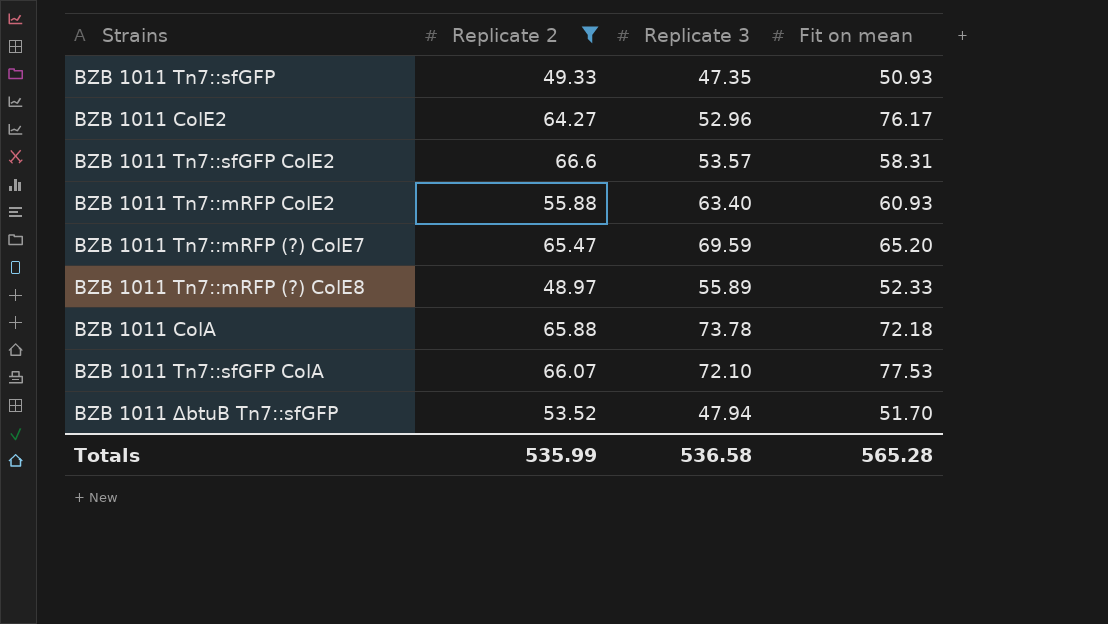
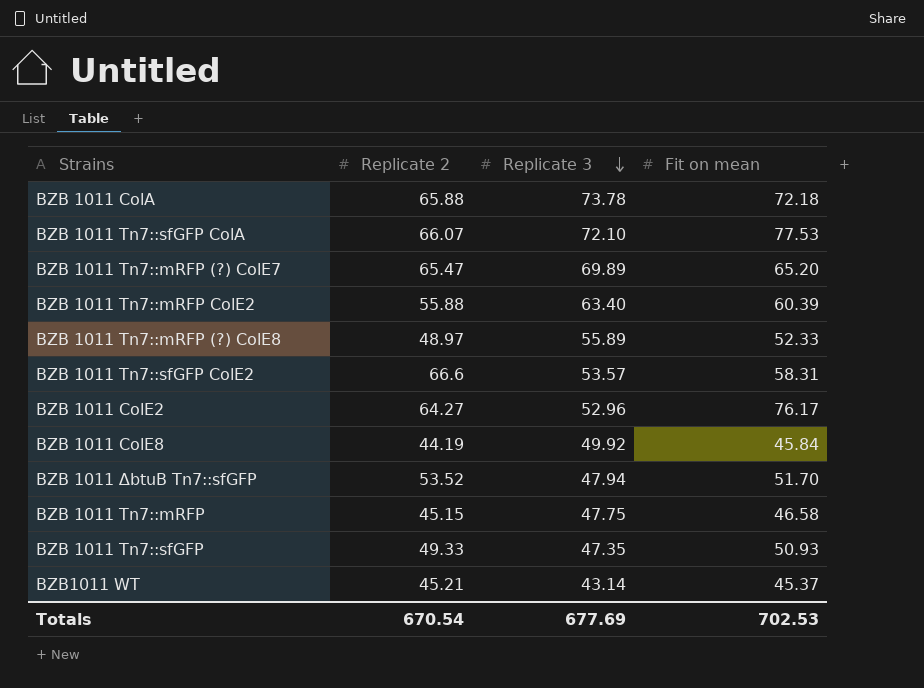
filter: Replicate 2 >= 48.97 -> none
row order: none -> Replicate 3 descending
BZB 1011 Tn7::mRFP (?) ColE7 | Replicate 3: 69.59 -> 69.89
BZB 1011 Tn7::mRFP ColE2 | Fit on mean: 60.93 -> 60.39
Totals | Replicate 2: 535.99 -> 670.54
Totals | Replicate 3: 536.58 -> 677.69
Totals | Fit on mean: 565.28 -> 702.53

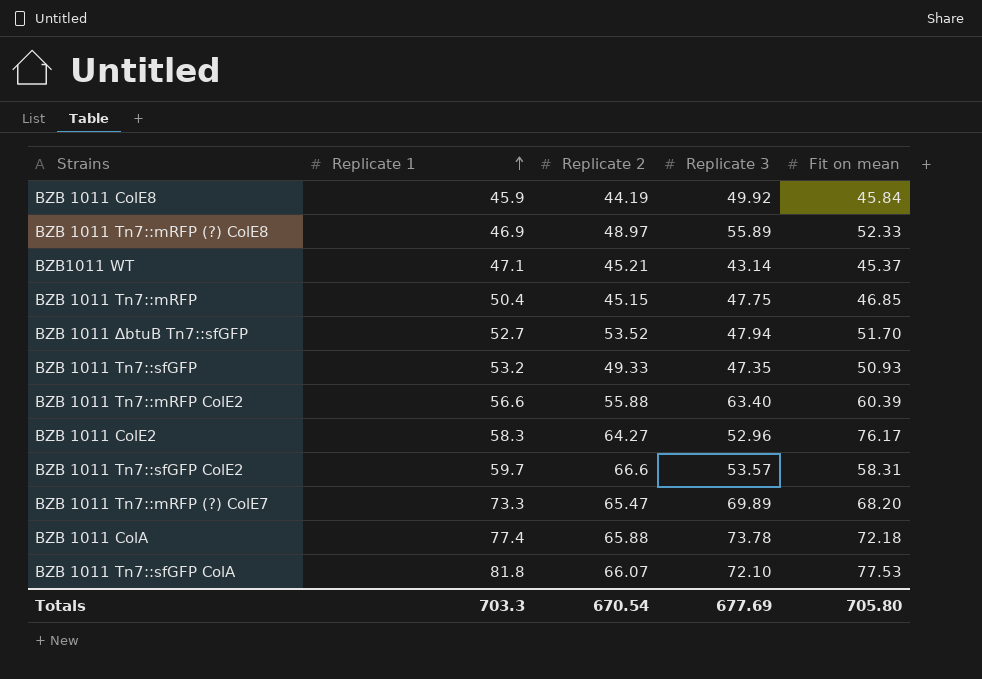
row order: Replicate 3 descending -> Replicate 1 ascending
column Replicate 1 | position: none -> 2
BZB 1011 Tn7::mRFP | Fit on mean: 46.58 -> 46.85
BZB 1011 Tn7::mRFP (?) ColE7 | Fit on mean: 65.20 -> 68.20
Totals | Fit on mean: 702.53 -> 705.80

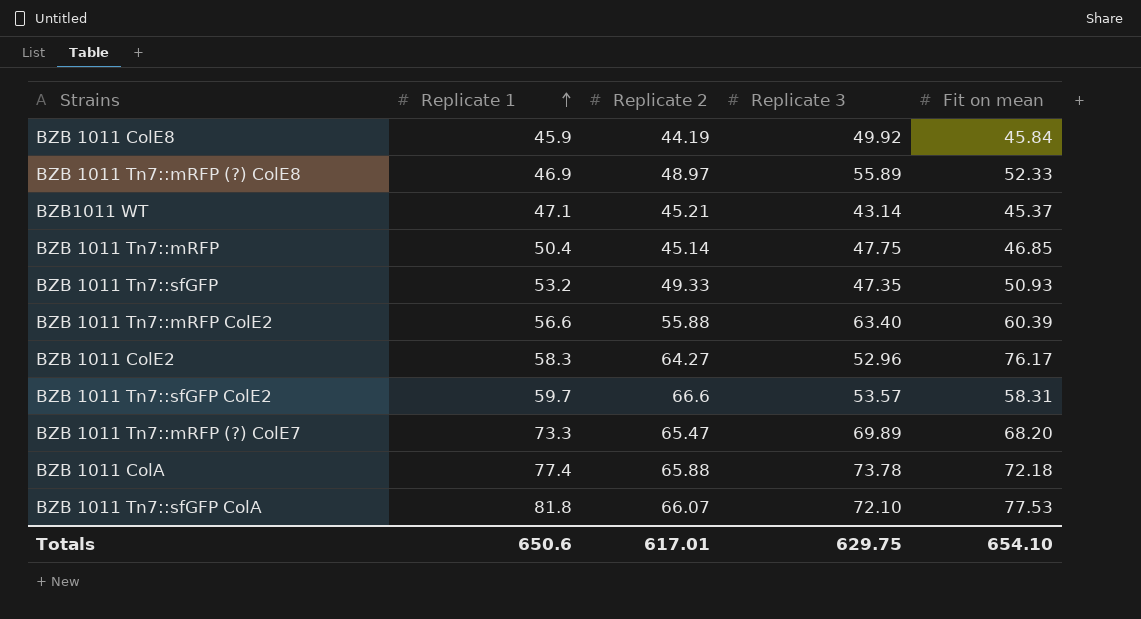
row BZB 1011 ∆btuB Tn7::sfGFP: 52.7 | 53.52 | 47.94 | 51.70 -> none
BZB 1011 Tn7::mRFP | Replicate 2: 45.15 -> 45.14
Totals | Replicate 1: 703.3 -> 650.6
Totals | Replicate 2: 670.54 -> 617.01
Totals | Replicate 3: 677.69 -> 629.75
Totals | Fit on mean: 705.80 -> 654.10

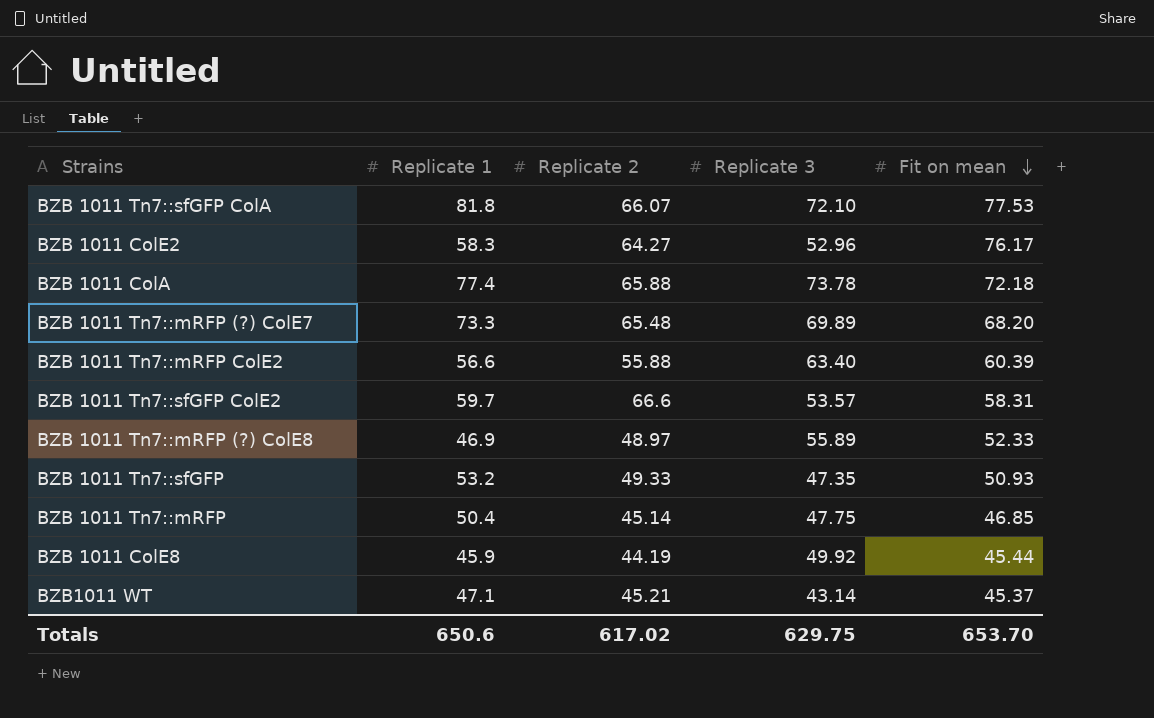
row order: Replicate 1 ascending -> Fit on mean descending
BZB 1011 Tn7::mRFP (?) ColE7 | Replicate 2: 65.47 -> 65.48
BZB 1011 ColE8 | Fit on mean: 45.84 -> 45.44
Totals | Replicate 2: 617.01 -> 617.02
Totals | Fit on mean: 654.10 -> 653.70

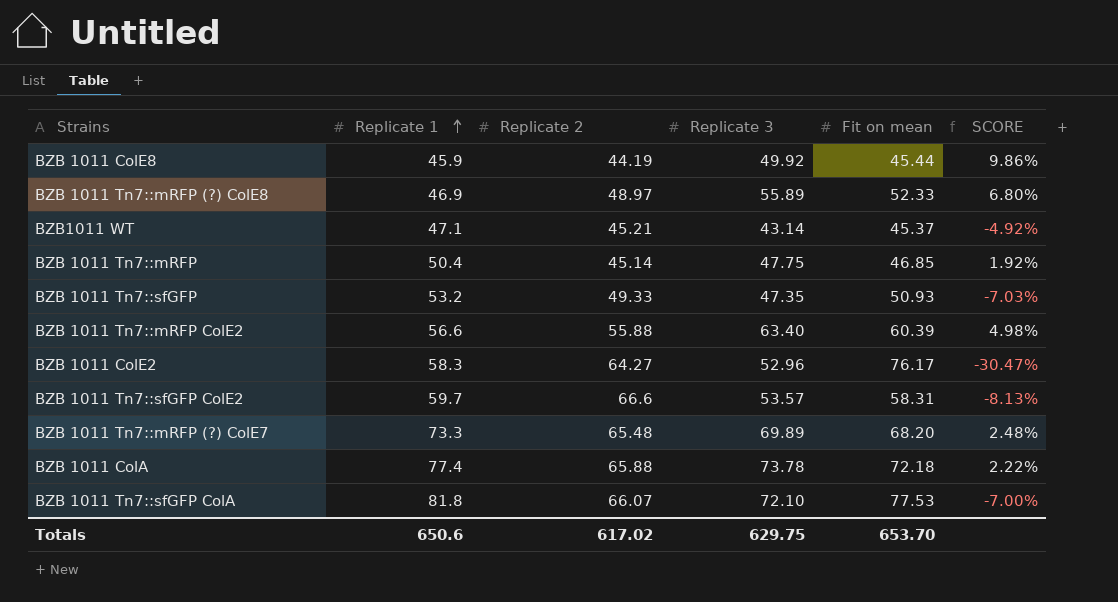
row order: Fit on mean descending -> Replicate 1 ascending
column SCORE | formula: none -> ([Replicate 3] - [Fit on mean]) / [Fit on mean]

